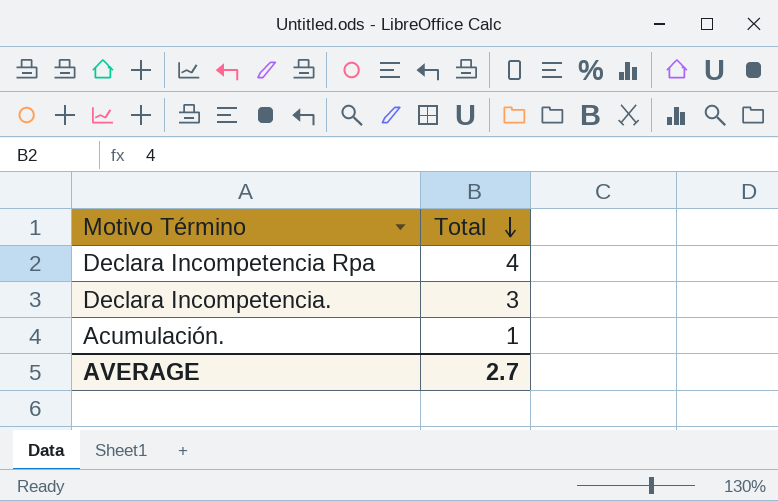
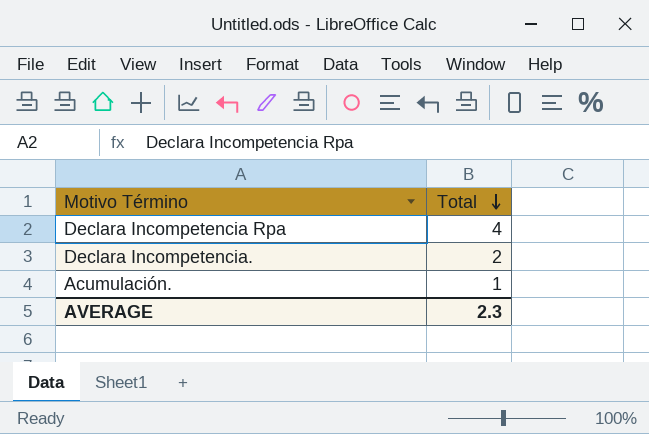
Declara Incompetencia. | Total: 3 -> 2
AVERAGE | Total: 2.7 -> 2.3

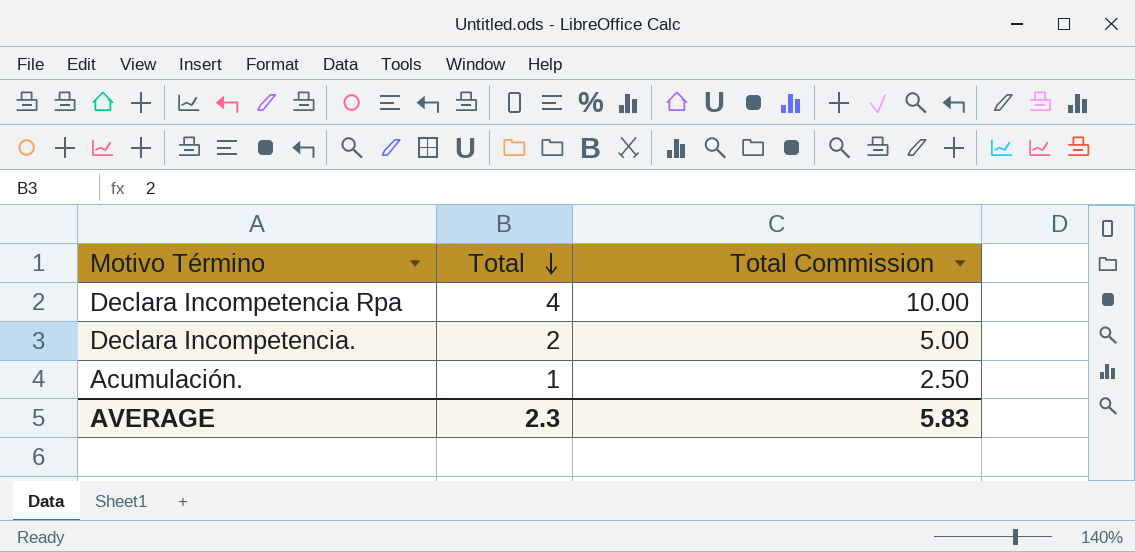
column Total Commission | formula: none -> [Total] * 2.5

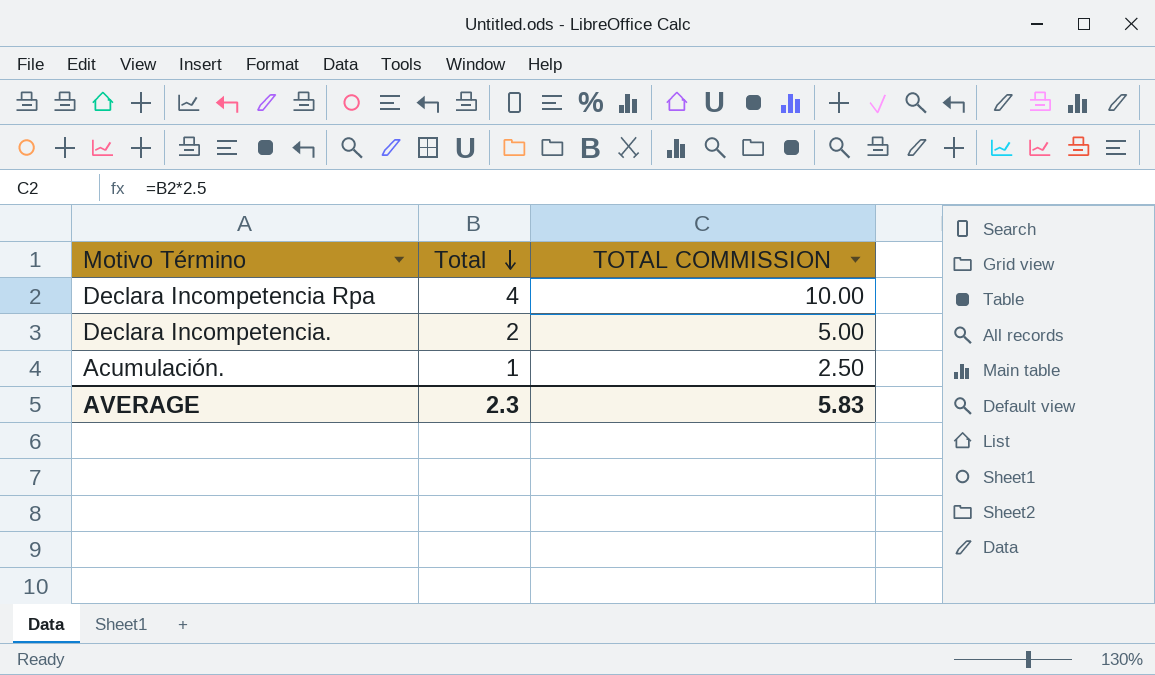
column name: Total Commission -> TOTAL COMMISSION

